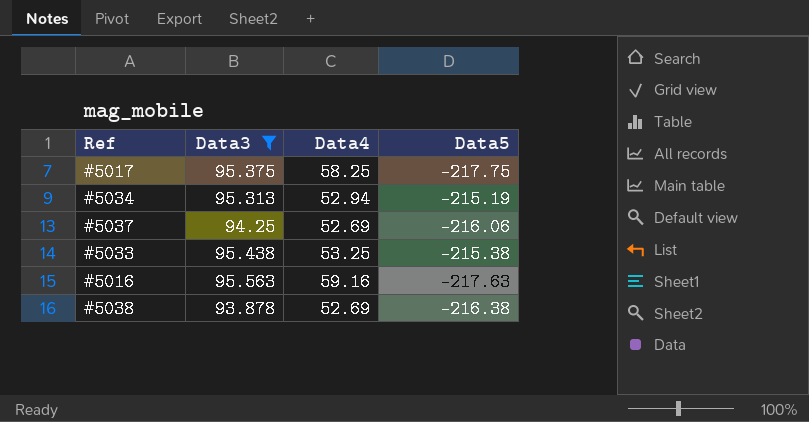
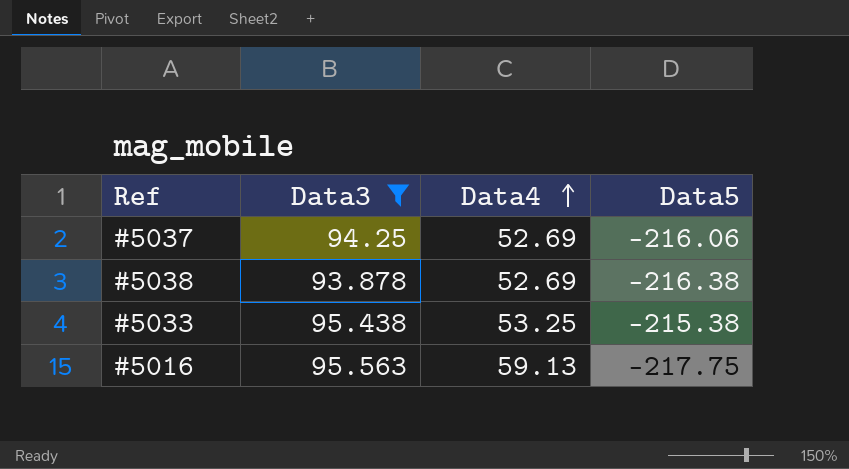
row order: none -> Data4 ascending
row #5017: 95.375 | 58.25 | -217.75 -> none
row #5034: 95.313 | 52.94 | -215.19 -> none
#5016 | Data4: 59.16 -> 59.13
#5016 | Data5: -217.63 -> -217.75

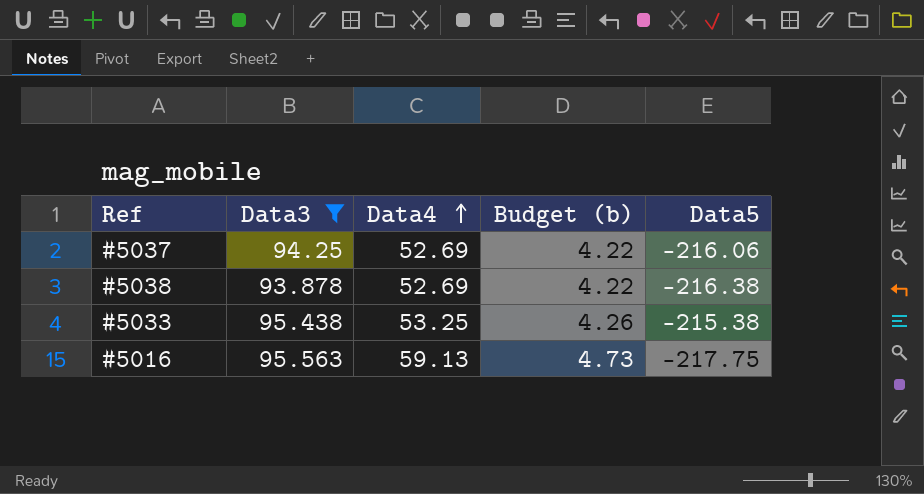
column Budget (b) | formula: none -> [Data4] * 0.08

